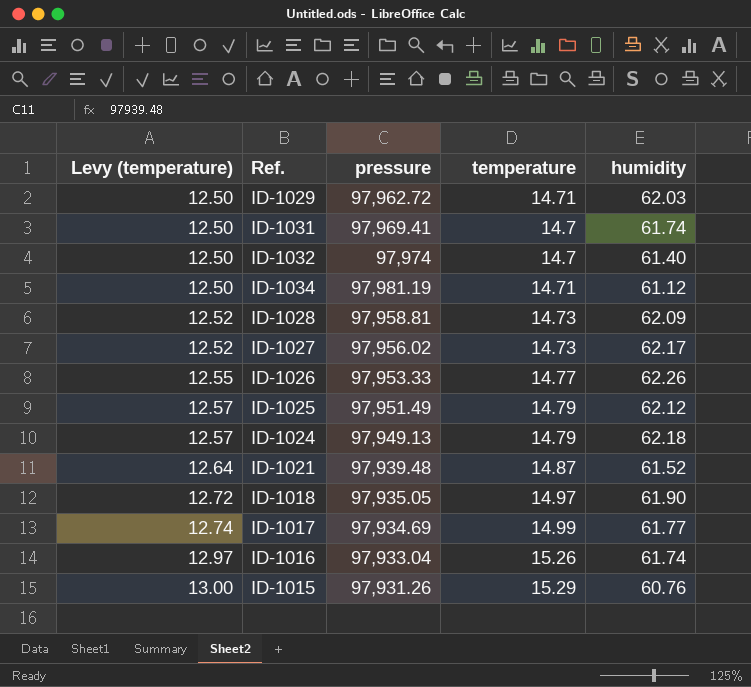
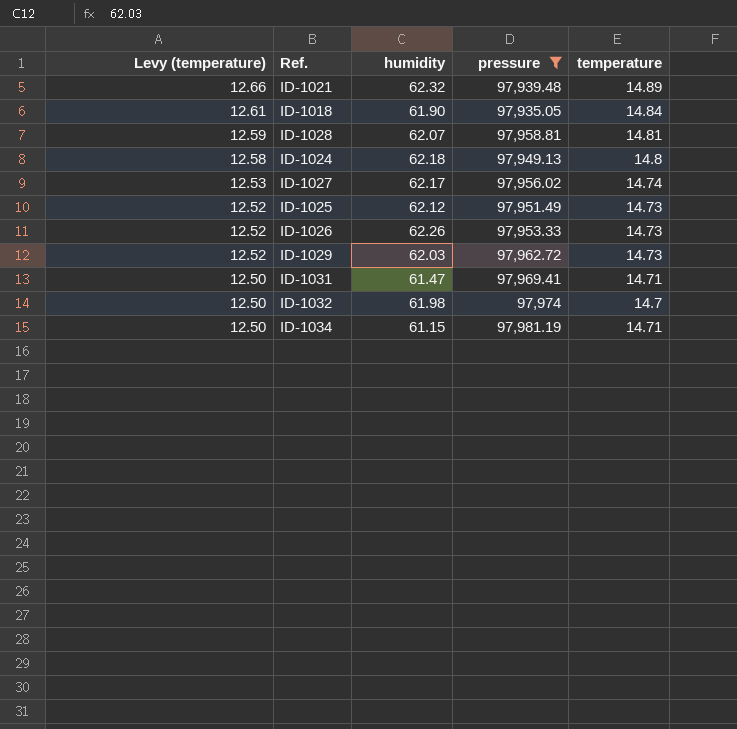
filter: none -> pressure >= 97,935.05
row order: Levy (temperature) ascending -> Levy (temperature) descending
column humidity | position: 5 -> 3
ID-1021 | Levy (temperature): 12.64 -> 12.66
ID-1021 | humidity: 61.52 -> 62.32
ID-1021 | temperature: 14.87 -> 14.89
ID-1018 | Levy (temperature): 12.72 -> 12.61
ID-1018 | temperature: 14.97 -> 14.84
ID-1028 | Levy (temperature): 12.52 -> 12.59
ID-1028 | humidity: 62.09 -> 62.07
ID-1028 | temperature: 14.73 -> 14.81
ID-1024 | Levy (temperature): 12.57 -> 12.58
ID-1024 | temperature: 14.79 -> 14.8
ID-1027 | Levy (temperature): 12.52 -> 12.53
ID-1027 | temperature: 14.73 -> 14.74
ID-1025 | Levy (temperature): 12.57 -> 12.52
ID-1025 | temperature: 14.79 -> 14.73
ID-1026 | Levy (temperature): 12.55 -> 12.52
ID-1026 | temperature: 14.77 -> 14.73
ID-1029 | Levy (temperature): 12.50 -> 12.52
ID-1029 | temperature: 14.71 -> 14.73
ID-1031 | humidity: 61.74 -> 61.47
ID-1031 | temperature: 14.7 -> 14.71
ID-1032 | humidity: 61.40 -> 61.98
ID-1034 | humidity: 61.12 -> 61.15

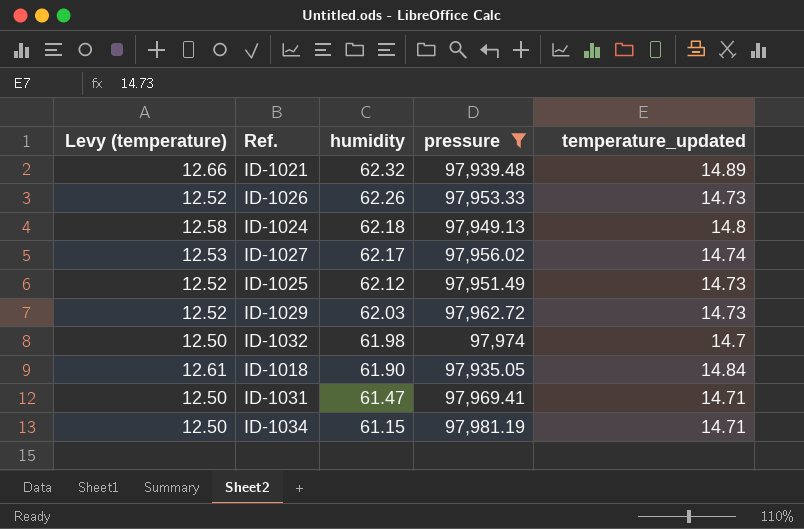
row order: Levy (temperature) descending -> humidity descending
column name: temperature -> temperature_updated
row ID-1028: 12.59 | 62.07 | 97,958.81 | 14.81 -> none

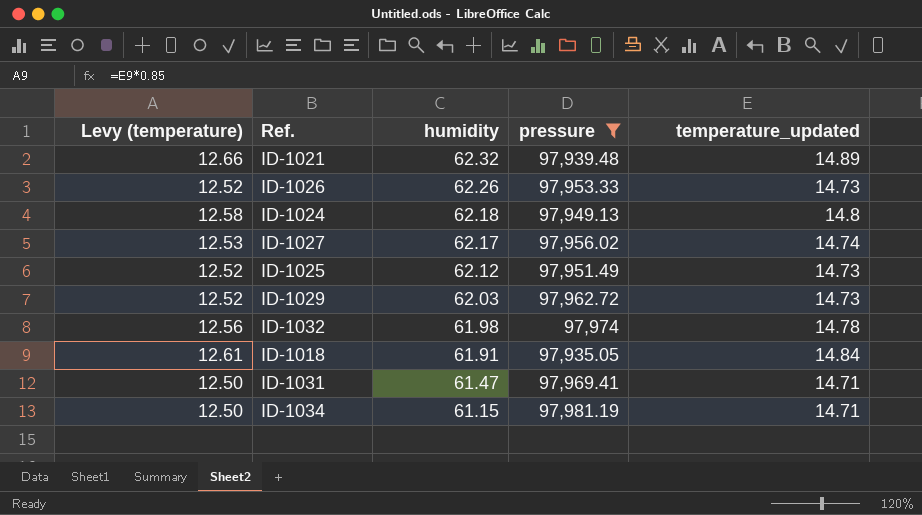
ID-1032 | Levy (temperature): 12.50 -> 12.56
ID-1032 | temperature_updated: 14.7 -> 14.78
ID-1018 | humidity: 61.90 -> 61.91

